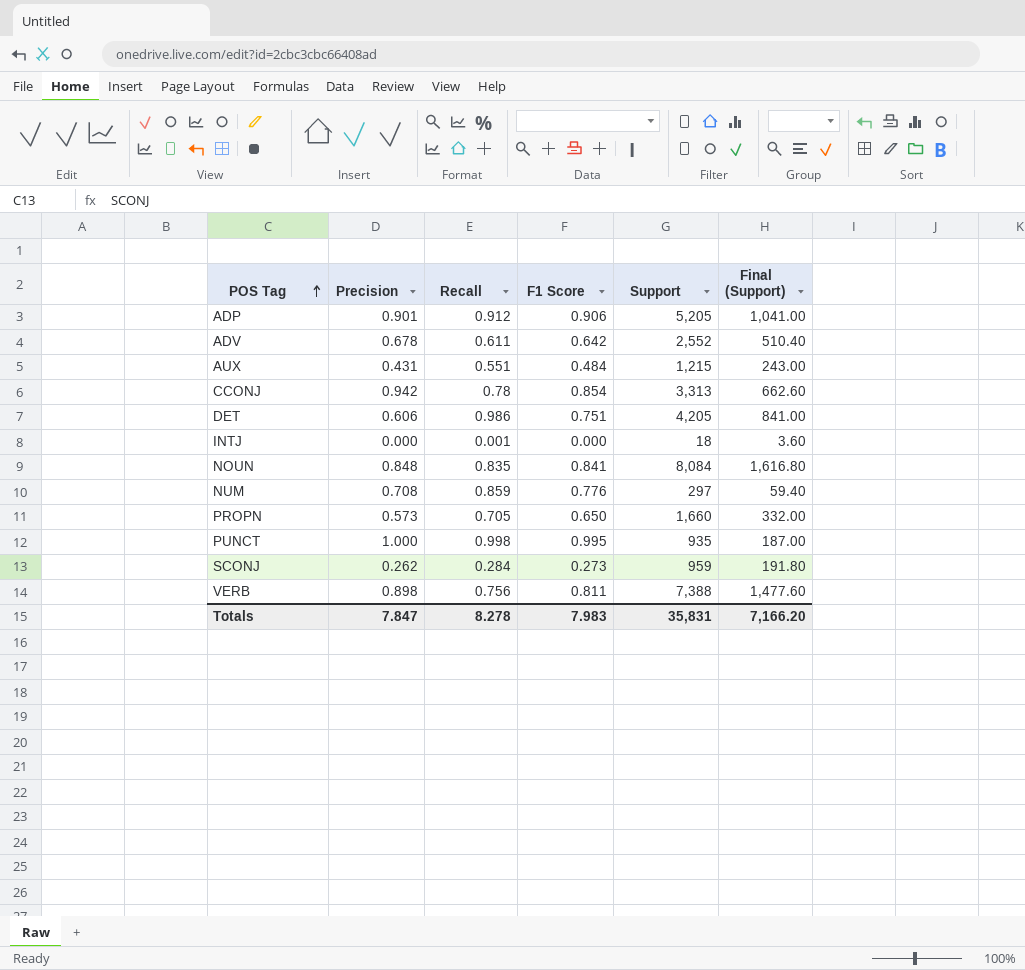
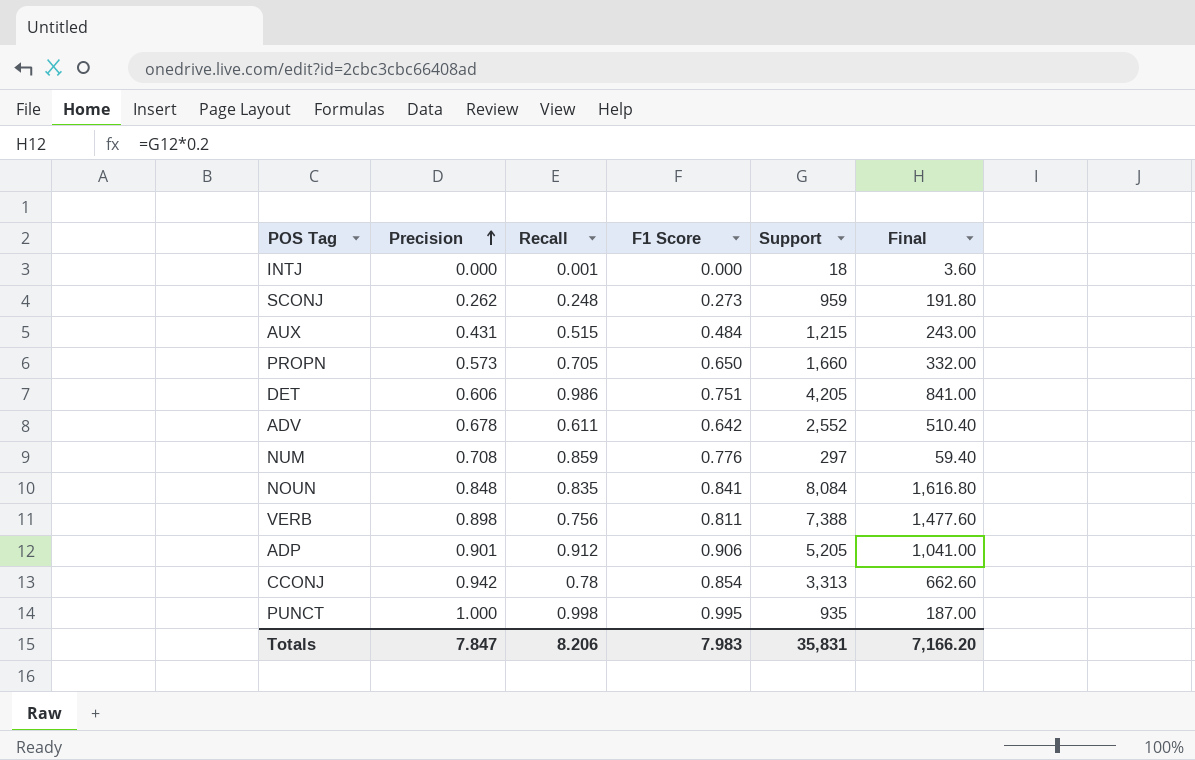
row order: POS Tag ascending -> Precision ascending
column name: Final (Support) -> Final
SCONJ | Recall: 0.284 -> 0.248
AUX | Recall: 0.551 -> 0.515
Totals | Recall: 8.278 -> 8.206

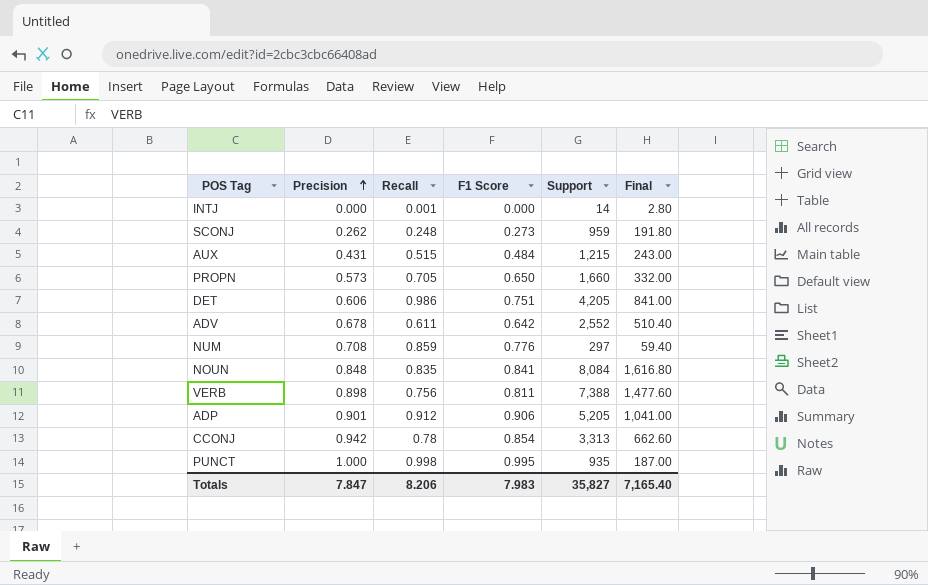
INTJ | Support: 18 -> 14
INTJ | Final: 3.60 -> 2.80
Totals | Support: 35,831 -> 35,827
Totals | Final: 7,166.20 -> 7,165.40

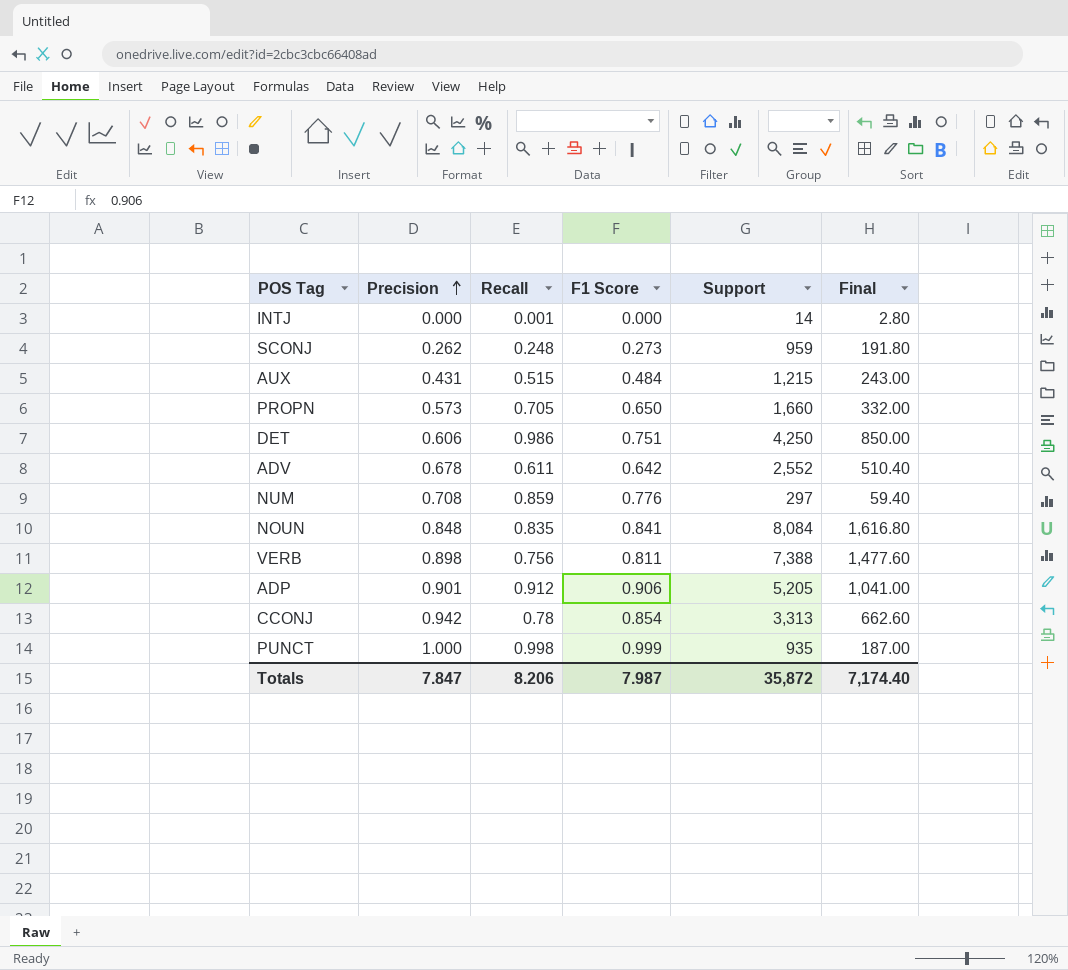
DET | Support: 4,205 -> 4,250
DET | Final: 841.00 -> 850.00
PUNCT | F1 Score: 0.995 -> 0.999
Totals | F1 Score: 7.983 -> 7.987
Totals | Support: 35,827 -> 35,872
Totals | Final: 7,165.40 -> 7,174.40

